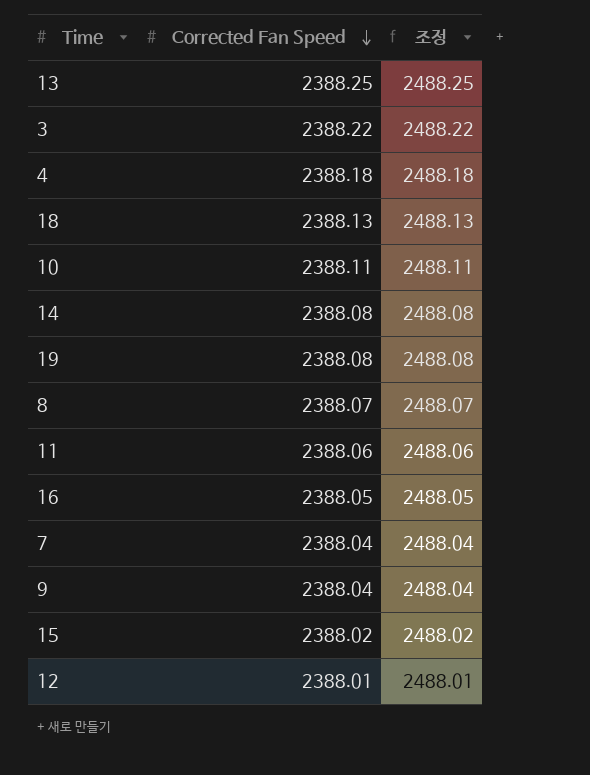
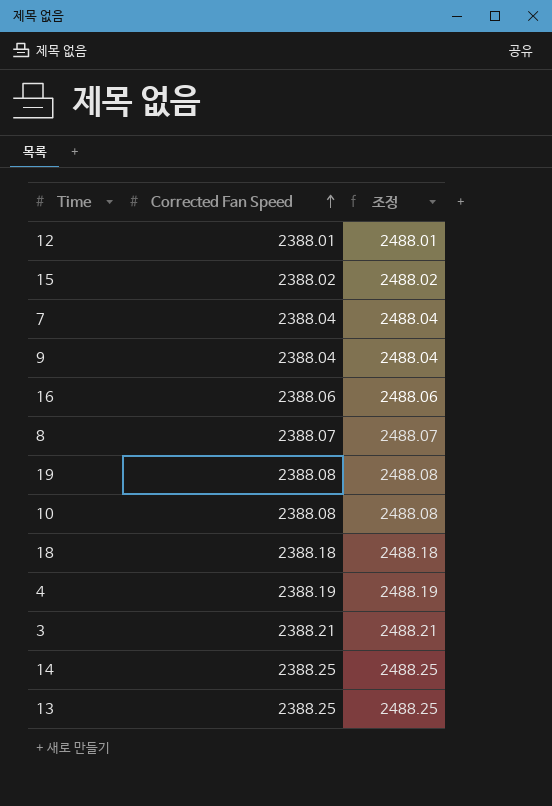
row order: Corrected Fan Speed descending -> Corrected Fan Speed ascending
row 11: 2388.06 | 2488.06 -> none
16 | Corrected Fan Speed: 2388.05 -> 2388.06
16 | 조정: 2488.05 -> 2488.06
10 | Corrected Fan Speed: 2388.11 -> 2388.08
10 | 조정: 2488.11 -> 2488.08
18 | Corrected Fan Speed: 2388.13 -> 2388.18
18 | 조정: 2488.13 -> 2488.18
4 | Corrected Fan Speed: 2388.18 -> 2388.19
4 | 조정: 2488.18 -> 2488.19
3 | Corrected Fan Speed: 2388.22 -> 2388.21
3 | 조정: 2488.22 -> 2488.21
14 | Corrected Fan Speed: 2388.08 -> 2388.25
14 | 조정: 2488.08 -> 2488.25

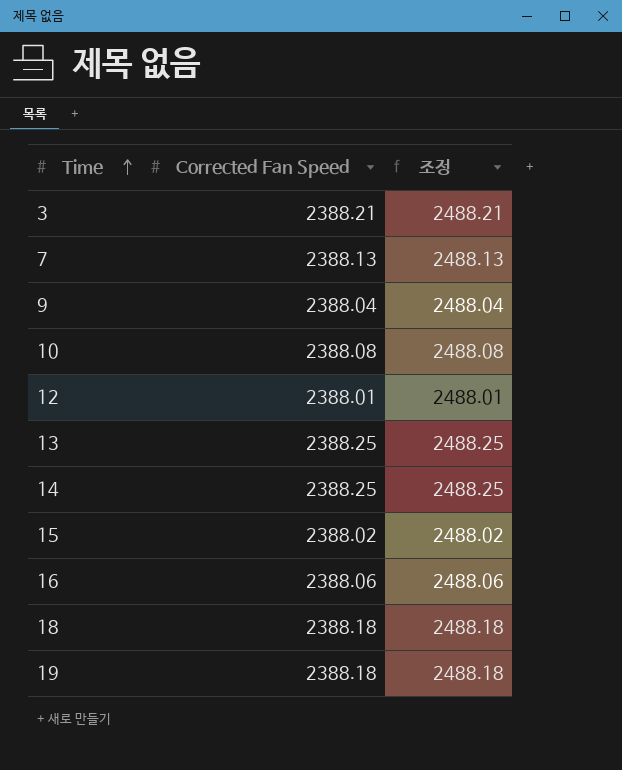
row order: Corrected Fan Speed ascending -> Time ascending
row 8: 2388.07 | 2488.07 -> none
row 4: 2388.19 | 2488.19 -> none
7 | Corrected Fan Speed: 2388.04 -> 2388.13
7 | 조정: 2488.04 -> 2488.13
19 | Corrected Fan Speed: 2388.08 -> 2388.18
19 | 조정: 2488.08 -> 2488.18

